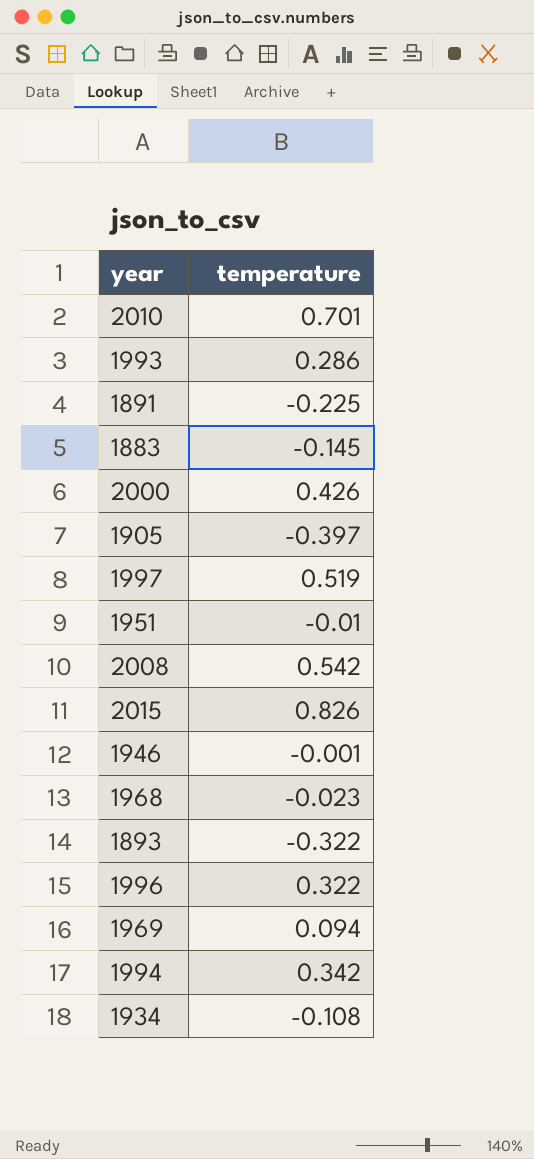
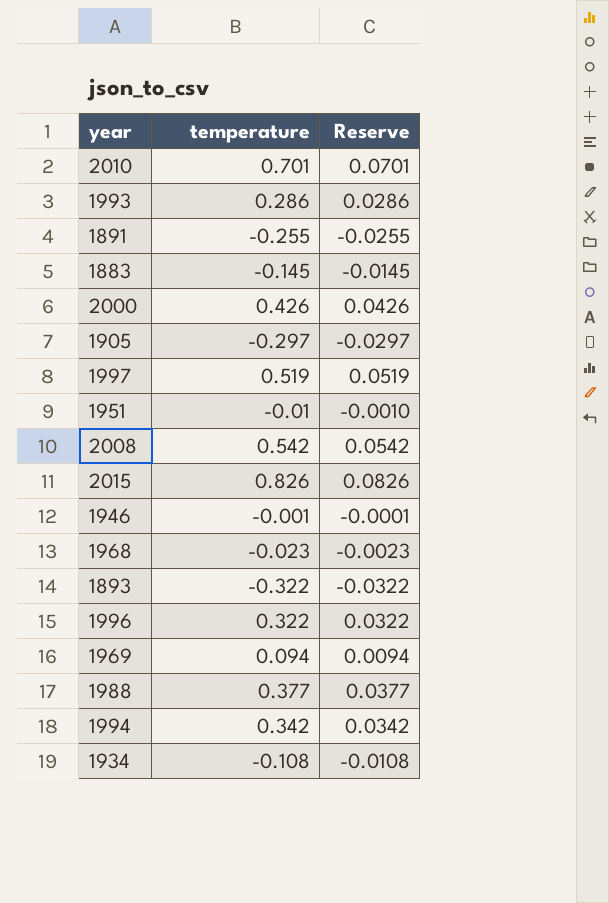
column Reserve | formula: none -> [temperature] * 0.1
1891 | temperature: -0.225 -> -0.255
1905 | temperature: -0.397 -> -0.297
row 1988: none -> 0.377 | 0.0377

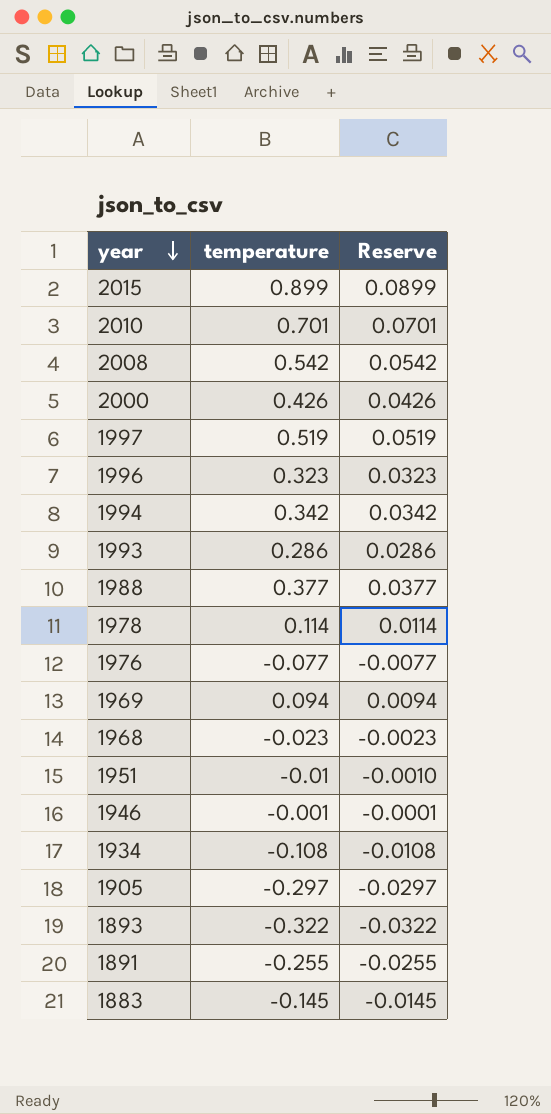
row order: none -> year descending
2015 | temperature: 0.826 -> 0.899
2015 | Reserve: 0.0826 -> 0.0899
1996 | temperature: 0.322 -> 0.323
1996 | Reserve: 0.0322 -> 0.0323
row 1978: none -> 0.114 | 0.0114
row 1976: none -> -0.077 | -0.0077

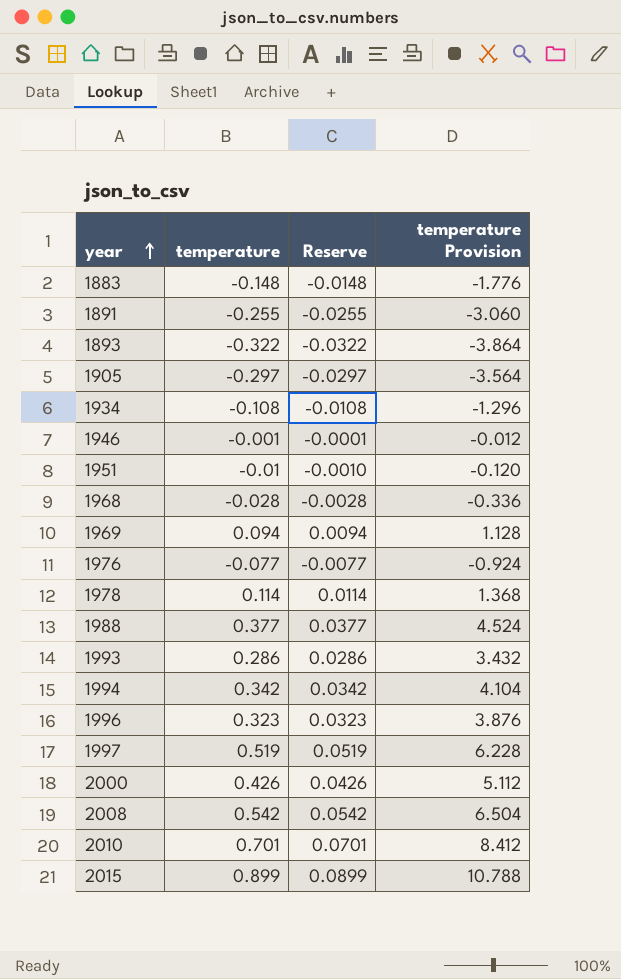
row order: year descending -> year ascending
column temperature Provision | formula: none -> [temperature] * 12
1883 | temperature: -0.145 -> -0.148
1883 | Reserve: -0.0145 -> -0.0148
1968 | temperature: -0.023 -> -0.028
1968 | Reserve: -0.0023 -> -0.0028

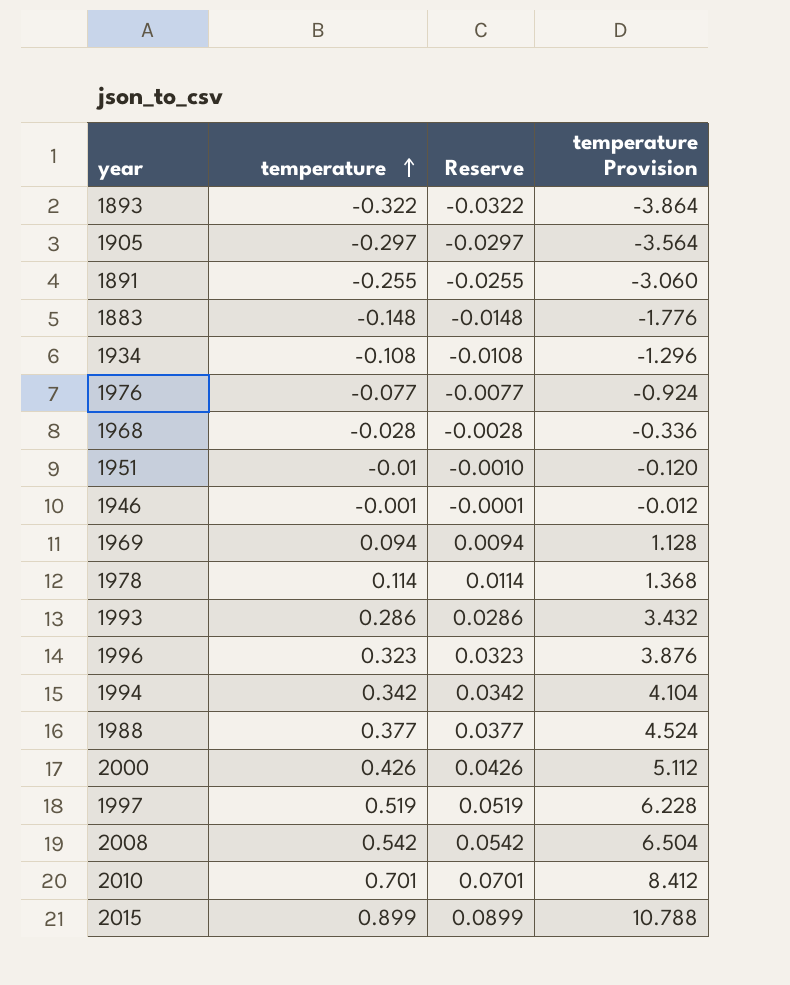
row order: year ascending -> temperature ascending

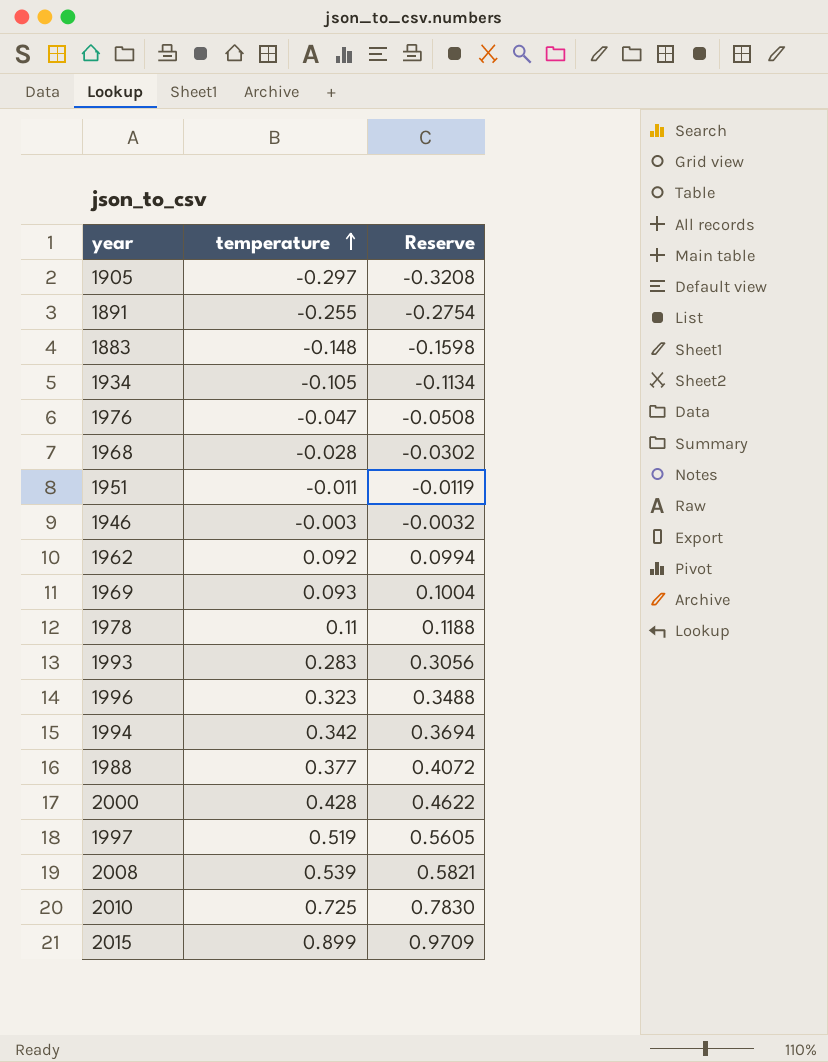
column temperature Provision | formula: [temperature] * 12 -> none
column Reserve | formula: [temperature] * 0.1 -> [temperature] * 1.08
row 1893: -0.322 | -0.0322 | -3.864 -> none
1934 | temperature: -0.108 -> -0.105
1976 | temperature: -0.077 -> -0.047
1951 | temperature: -0.01 -> -0.011
1946 | temperature: -0.001 -> -0.003
row 1962: none -> 0.092 | 0.0994
1969 | temperature: 0.094 -> 0.093
1978 | temperature: 0.114 -> 0.11
1993 | temperature: 0.286 -> 0.283
2000 | temperature: 0.426 -> 0.428
2008 | temperature: 0.542 -> 0.539
2010 | temperature: 0.701 -> 0.725

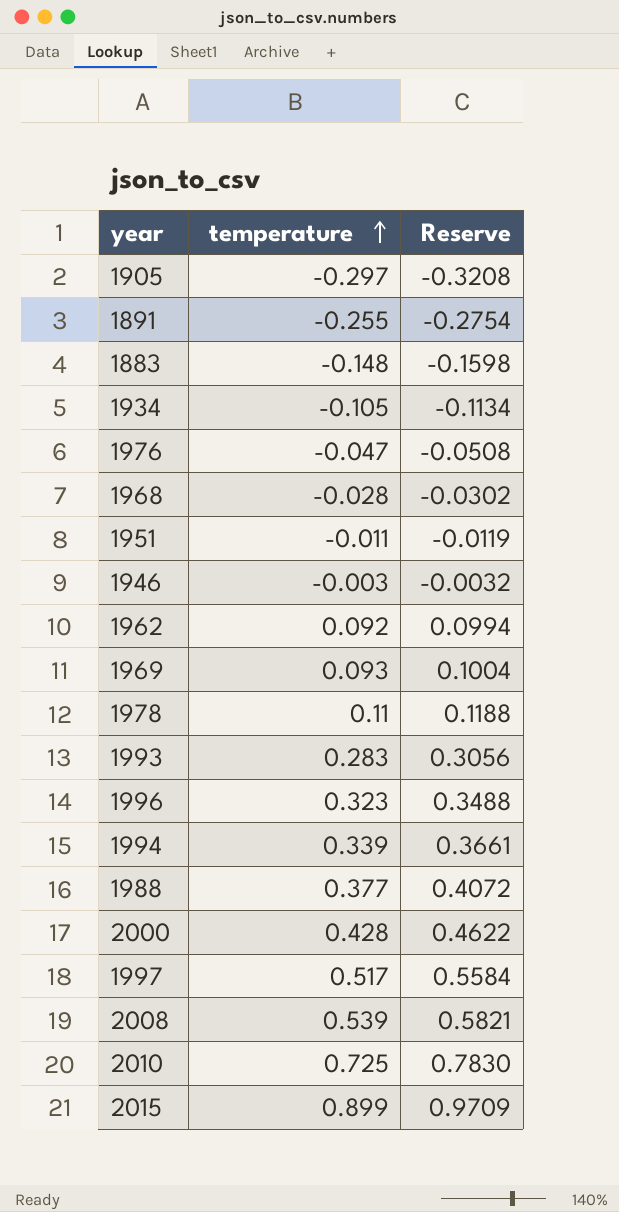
1994 | temperature: 0.342 -> 0.339
1994 | Reserve: 0.3694 -> 0.3661
1997 | temperature: 0.519 -> 0.517
1997 | Reserve: 0.5605 -> 0.5584

